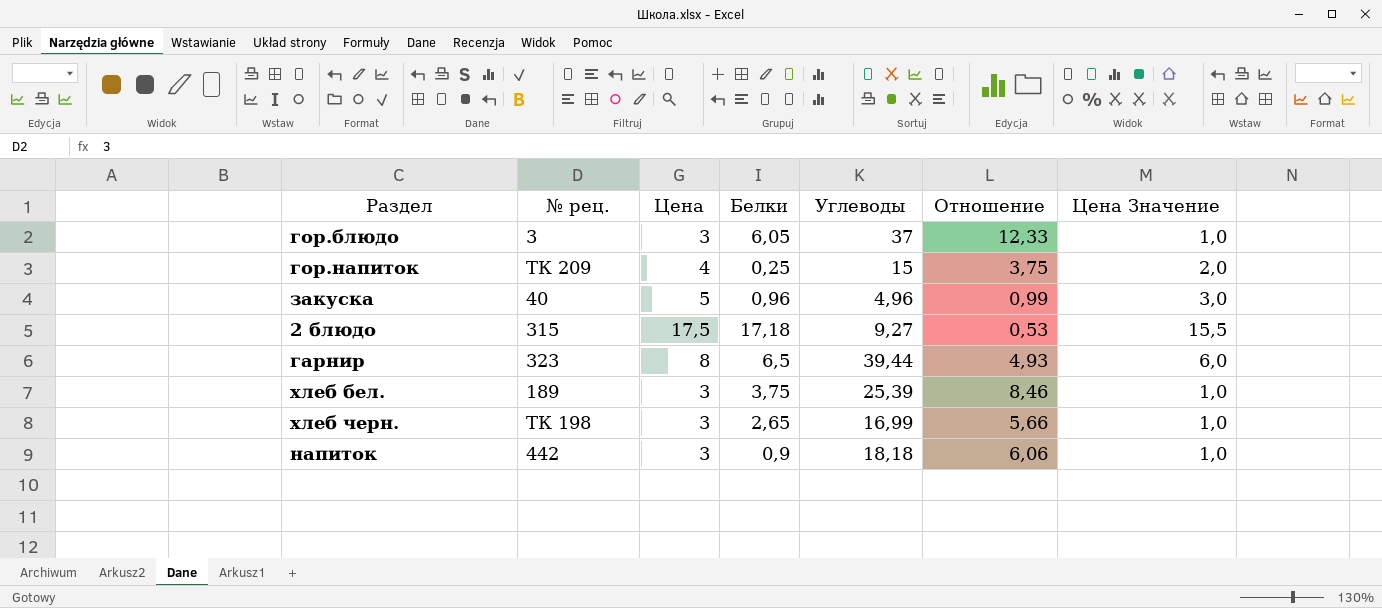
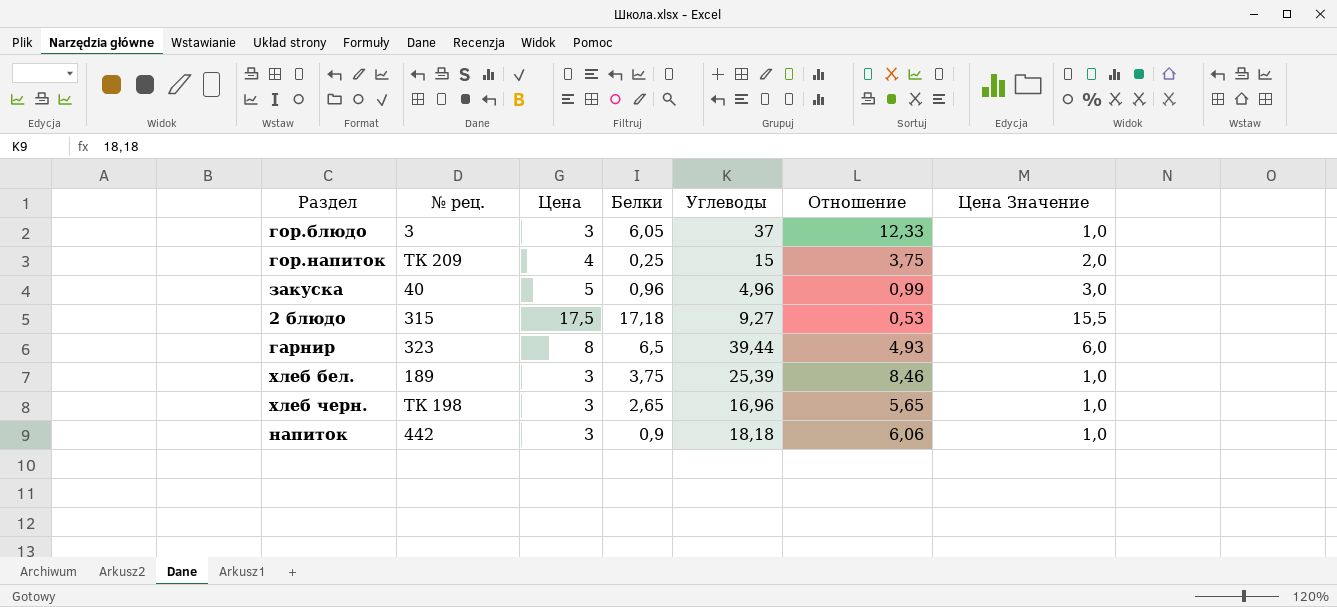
хлеб черн. | Углеводы: 16,99 -> 16,96
хлеб черн. | Отношение: 5,66 -> 5,65

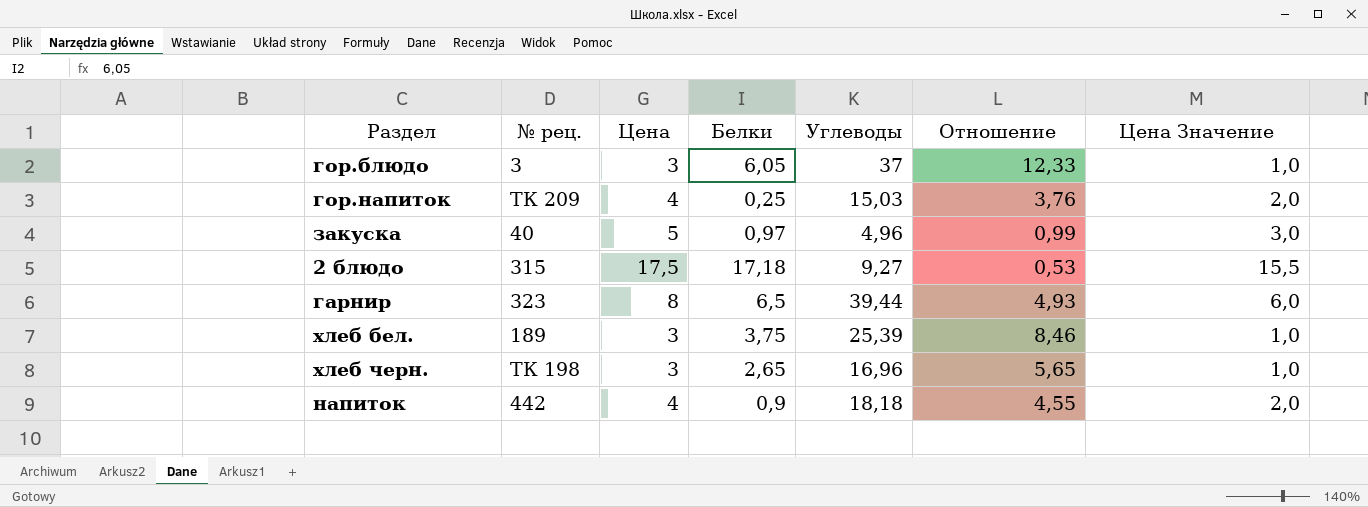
гор.напиток | Углеводы: 15 -> 15,03
гор.напиток | Отношение: 3,75 -> 3,76
закуска | Белки: 0,96 -> 0,97
напиток | Цена: 3 -> 4
напиток | Отношение: 6,06 -> 4,55
напиток | Цена Значение: 1,0 -> 2,0

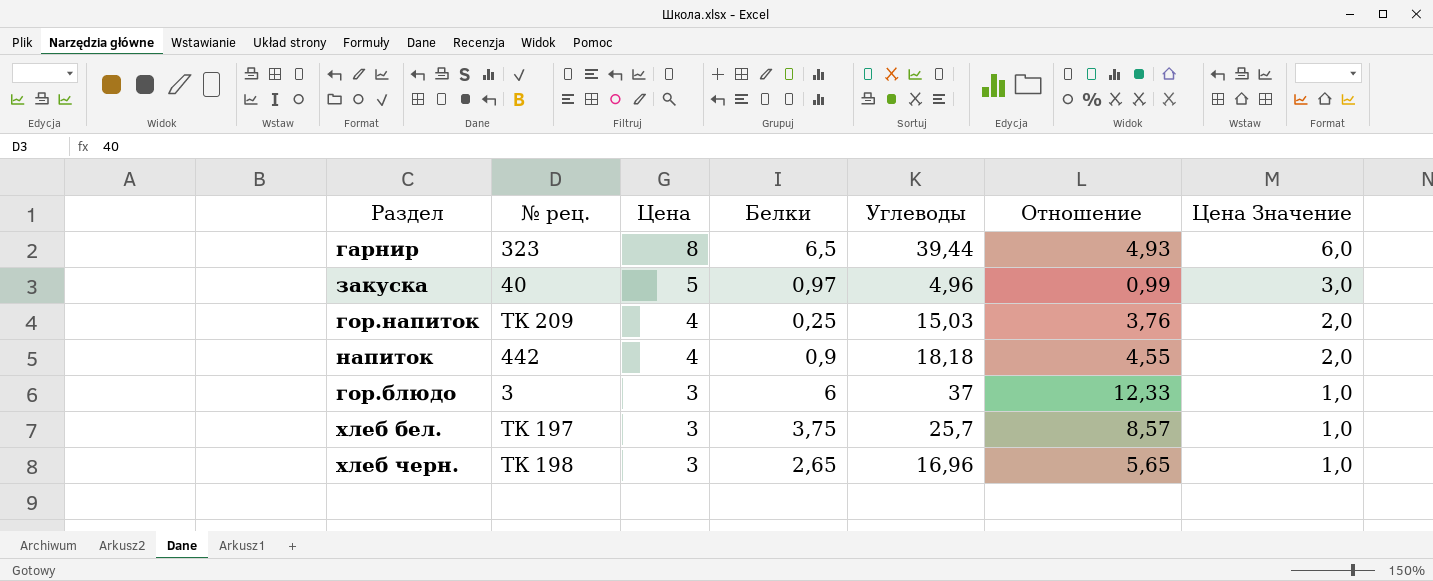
row order: none -> Цена descending
row 2 блюдо: 315 | 17,5 | 17,18 | 9,27 | 0,53 | 15,5 -> none
гор.блюдо | Белки: 6,05 -> 6
хлеб бел. | № рец.: 189 -> ТК 197
хлеб бел. | Углеводы: 25,39 -> 25,7
хлеб бел. | Отношение: 8,46 -> 8,57

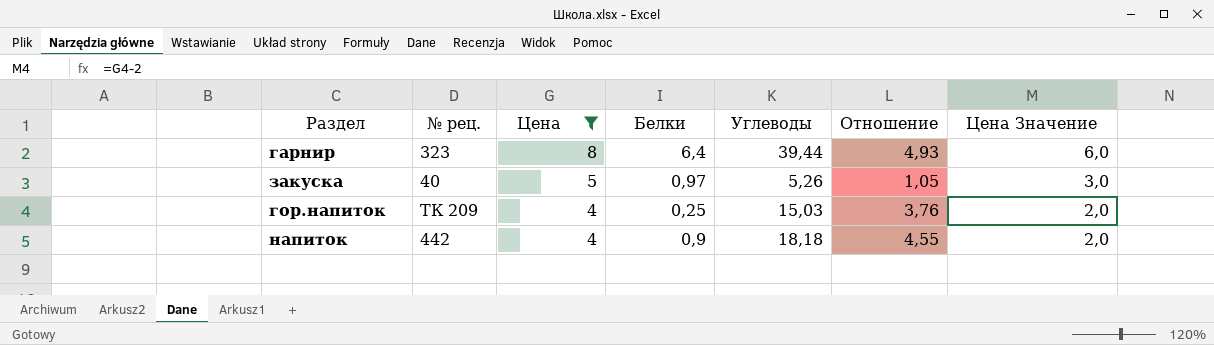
filter: none -> Цена != 3
гарнир | Белки: 6,5 -> 6,4
закуска | Углеводы: 4,96 -> 5,26
закуска | Отношение: 0,99 -> 1,05

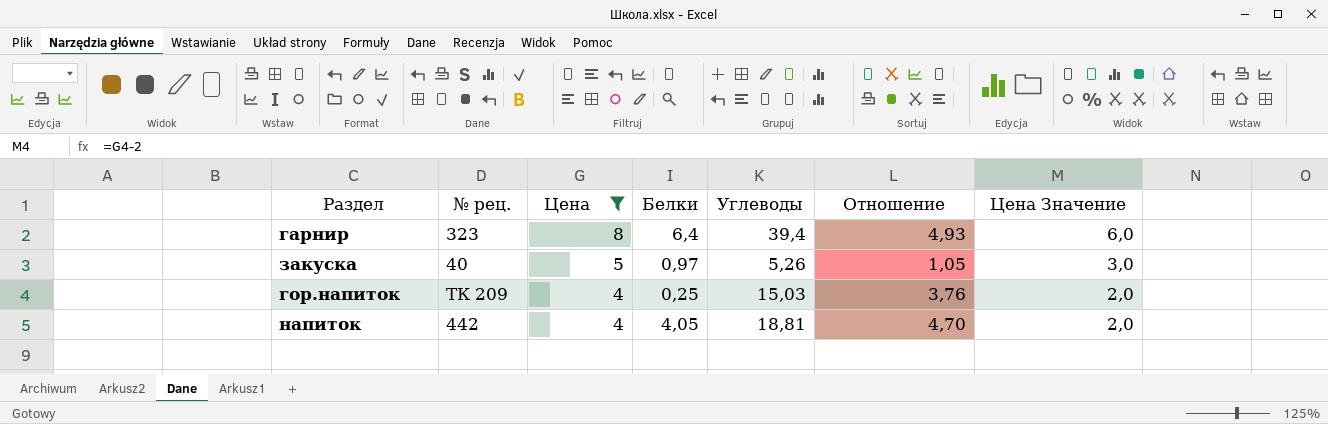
гарнир | Углеводы: 39,44 -> 39,4
напиток | Белки: 0,9 -> 4,05
напиток | Углеводы: 18,18 -> 18,81
напиток | Отношение: 4,55 -> 4,70

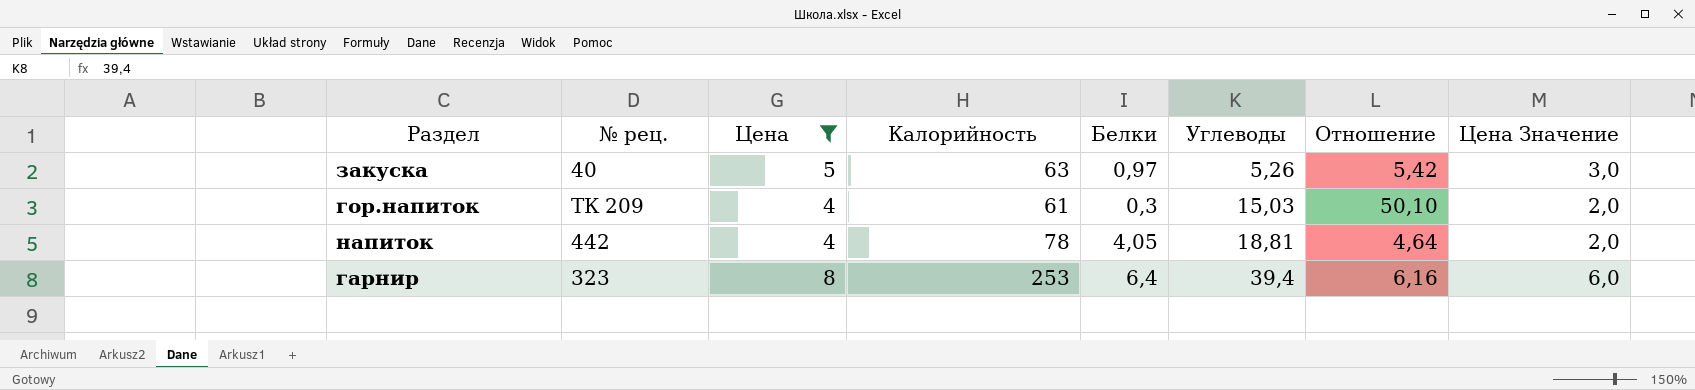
row order: Цена descending -> Углеводы ascending
column Калорийность | position: none -> 4
column Отношение | formula: [Углеводы] / [Цена] -> [Углеводы] / [Белки]
гор.напиток | Белки: 0,25 -> 0,3

